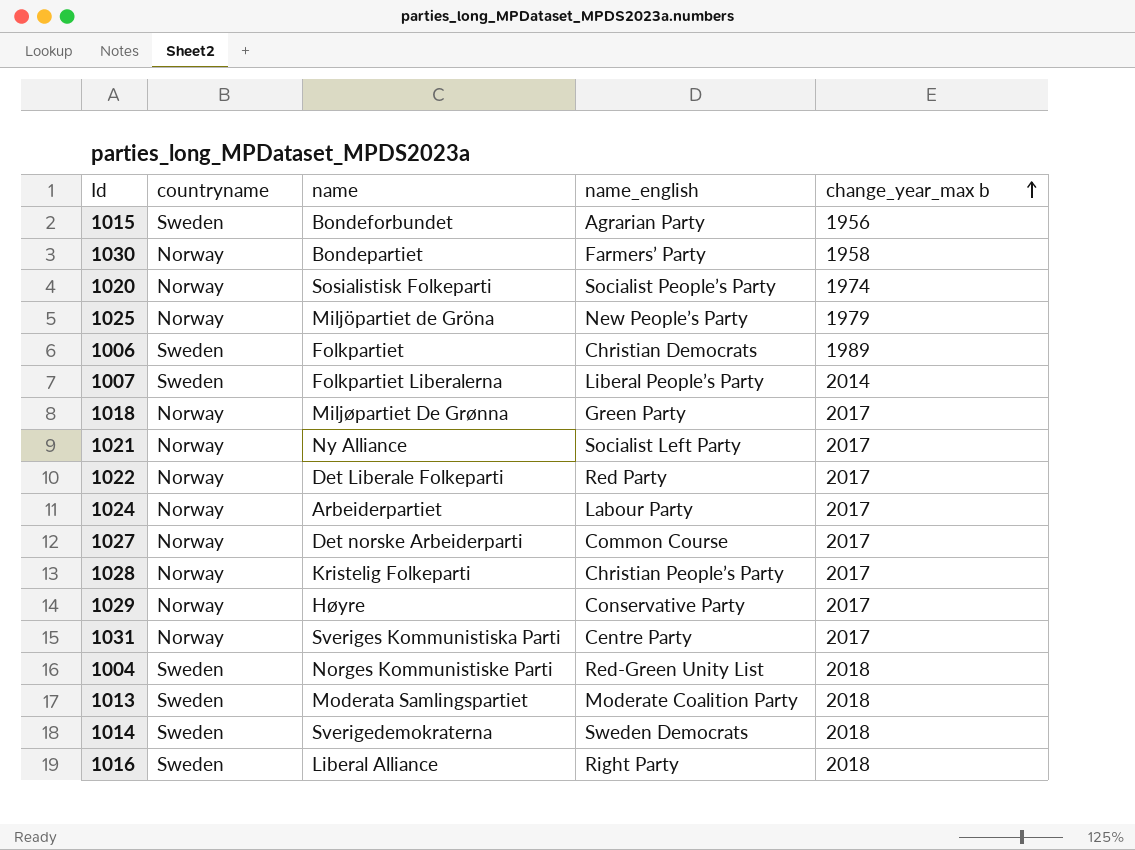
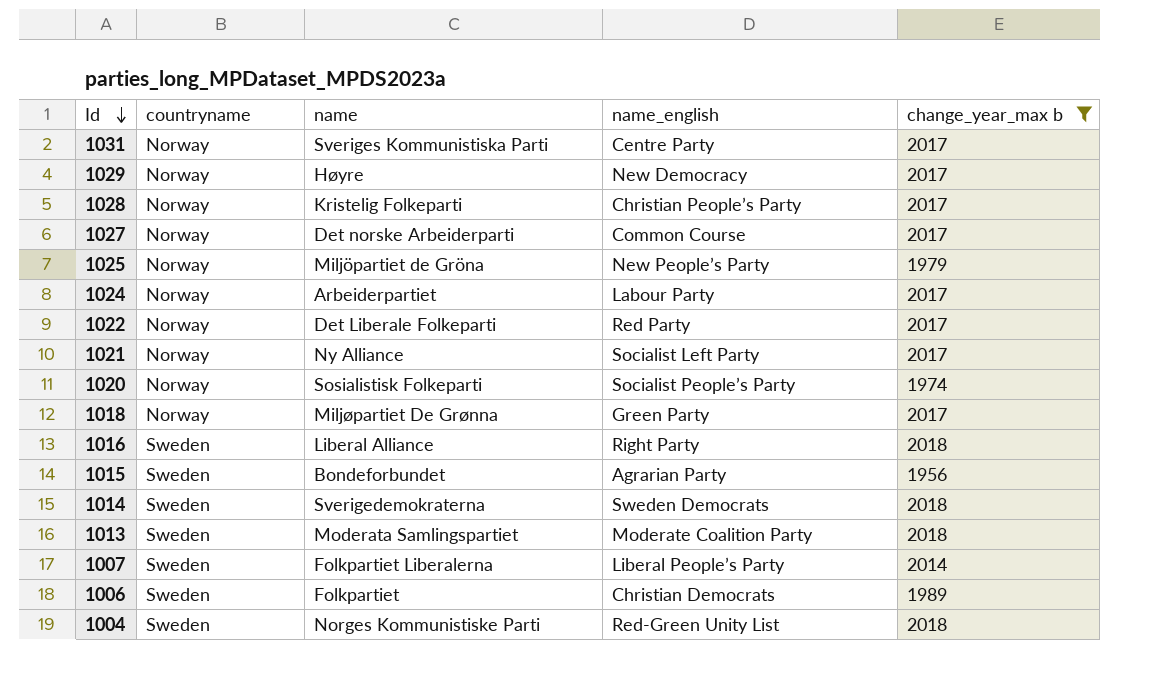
filter: none -> change_year_max b != 1958
row order: change_year_max b ascending -> Id descending
1029 | name_english: Conservative Party -> New Democracy

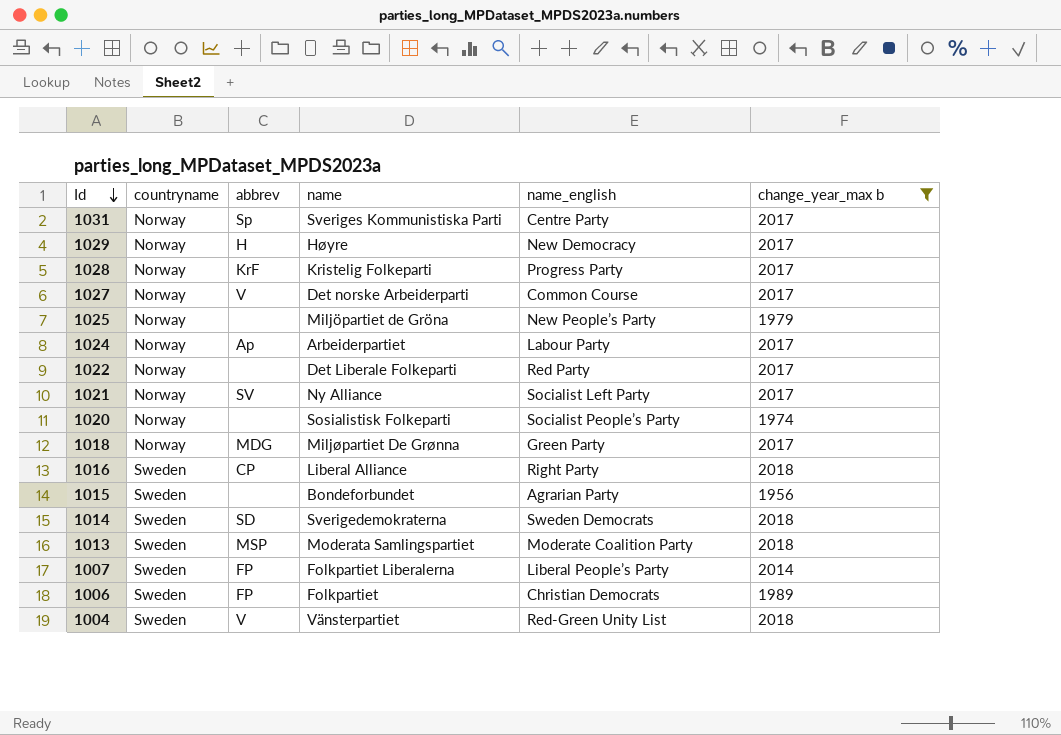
column abbrev | position: none -> 3
1028 | name_english: Christian People’s Party -> Progress Party
1004 | name: Norges Kommunistiske Parti -> Vänsterpartiet

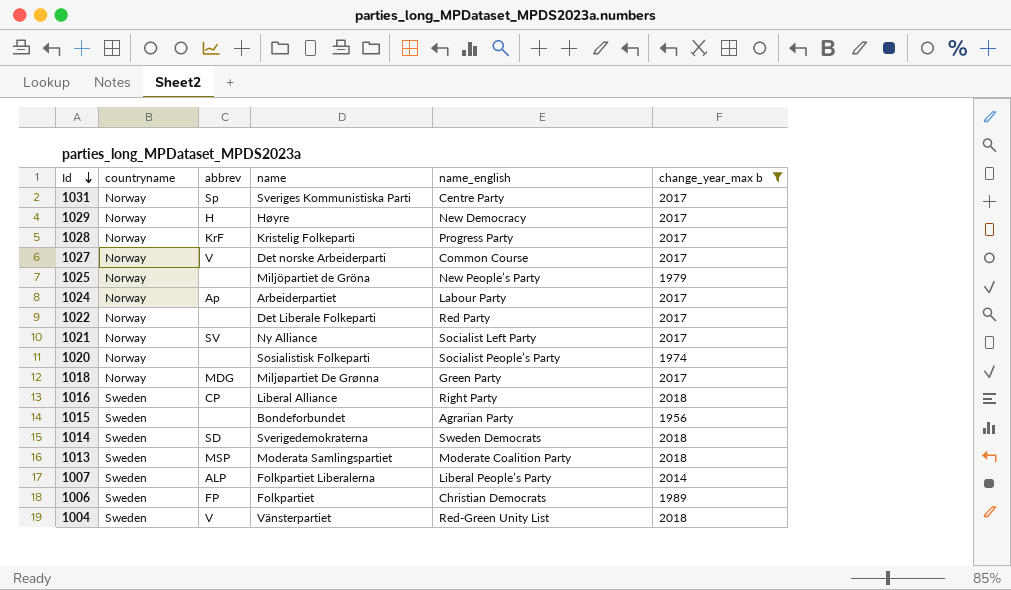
1007 | abbrev: FP -> ALP

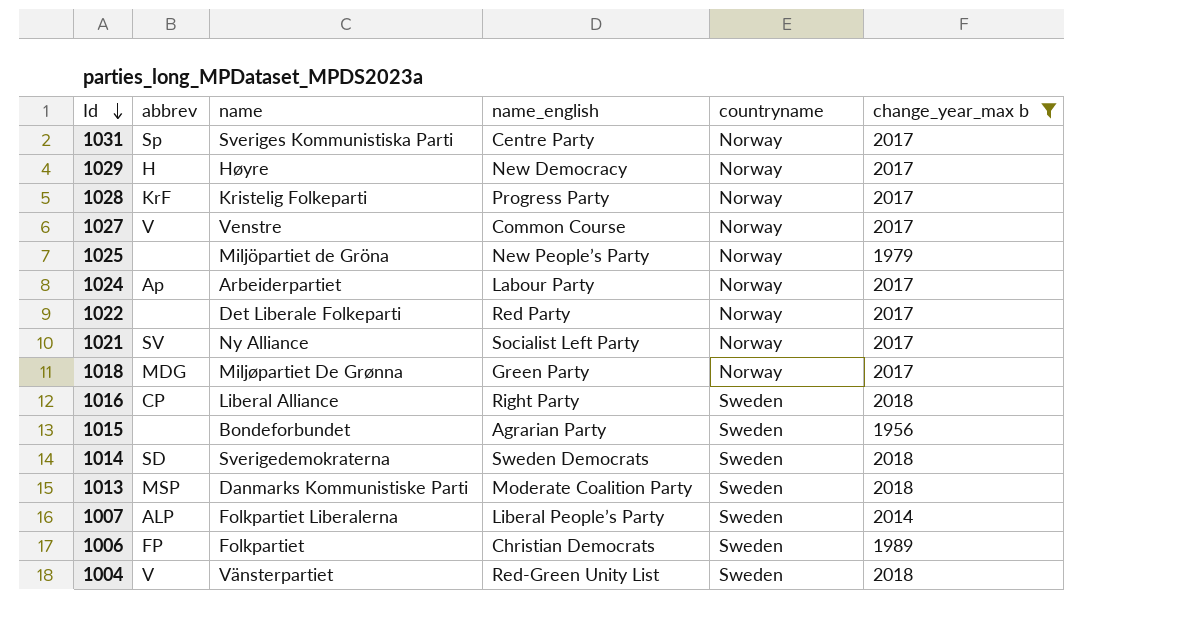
column countryname | position: 2 -> 5
row 1020: Norway | none | Sosialistisk Folkeparti | Socialist People’s Party | 1974 -> none
1027 | name: Det norske Arbeiderparti -> Venstre
1013 | name: Moderata Samlingspartiet -> Danmarks Kommunistiske Parti

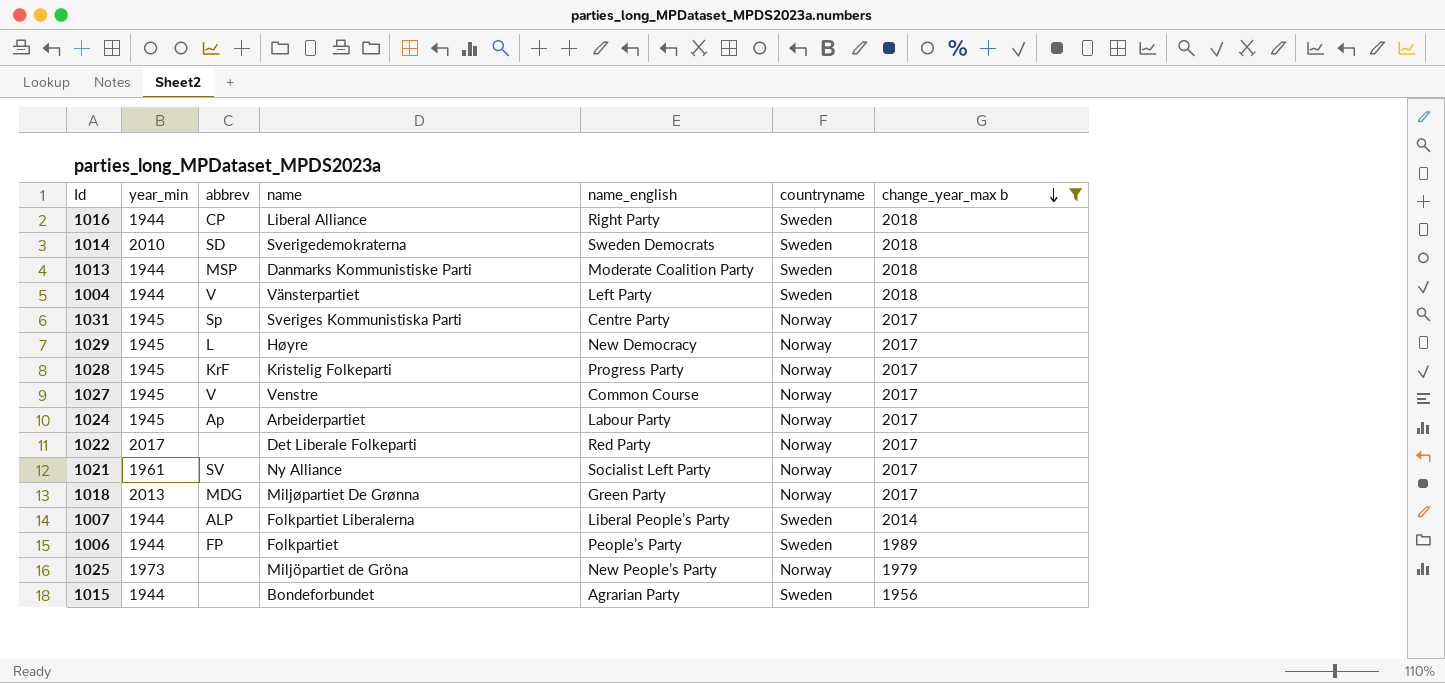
row order: Id descending -> change_year_max b descending
column year_min | position: none -> 2
1004 | name_english: Red-Green Unity List -> Left Party
1029 | abbrev: H -> L
1006 | name_english: Christian Democrats -> People’s Party

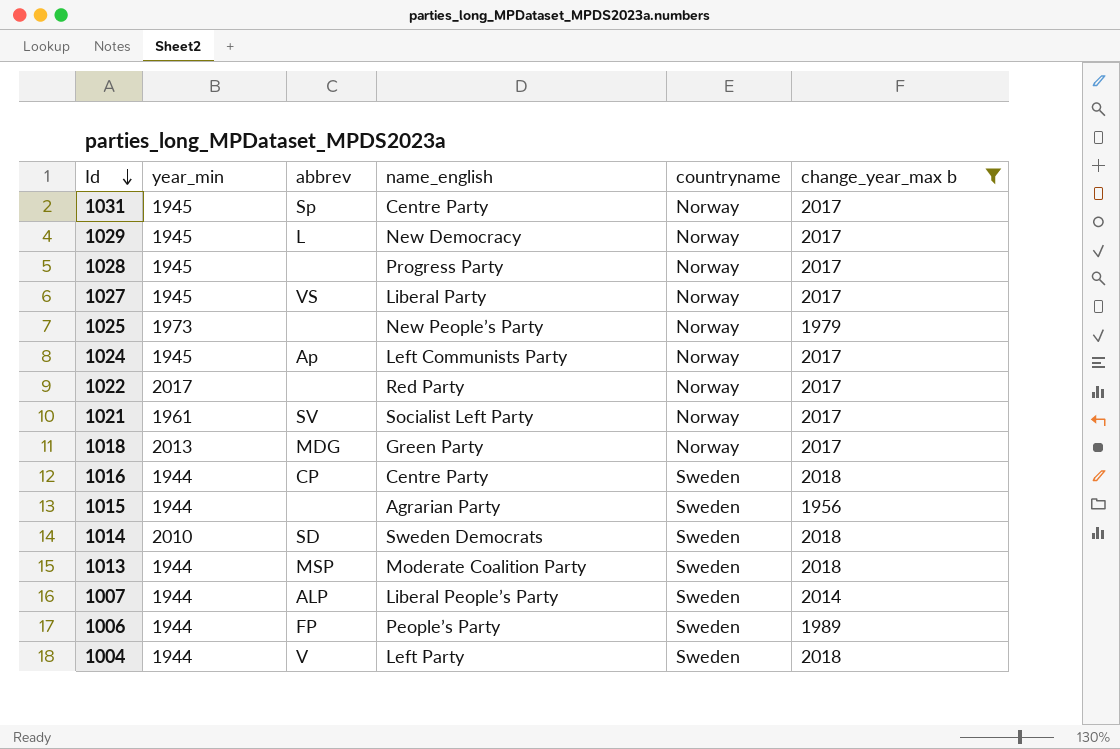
row order: change_year_max b descending -> Id descending
column name | position: 4 -> none
1028 | abbrev: KrF -> none
1027 | abbrev: V -> VS
1027 | name_english: Common Course -> Liberal Party
1024 | name_english: Labour Party -> Left Communists Party
1016 | name_english: Right Party -> Centre Party

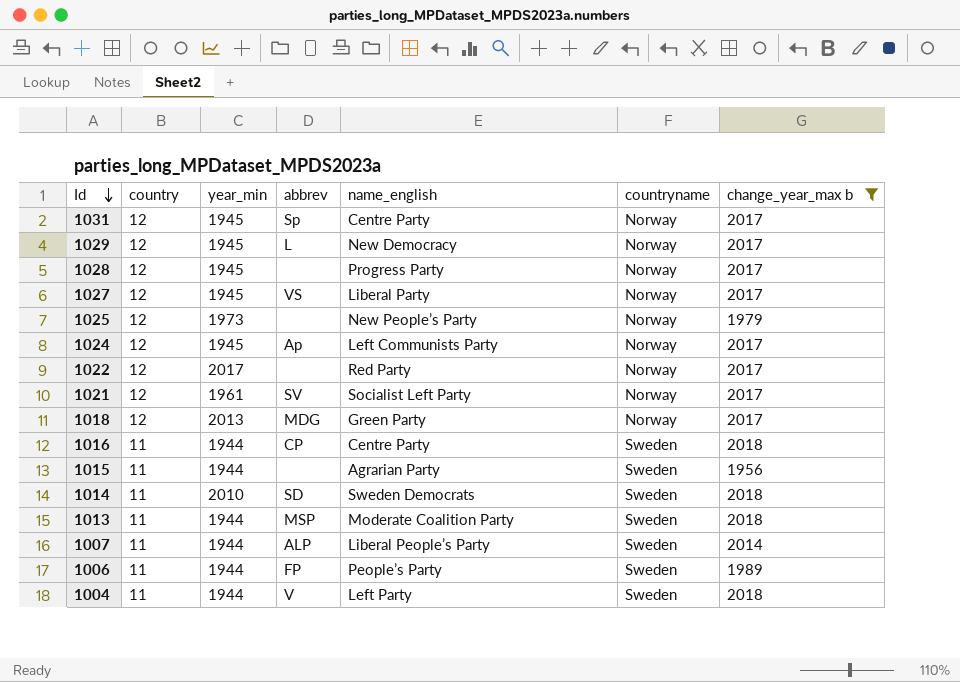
column country | position: none -> 2

